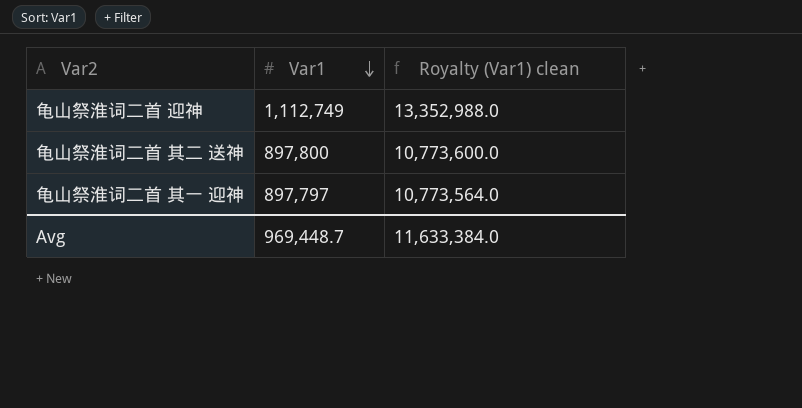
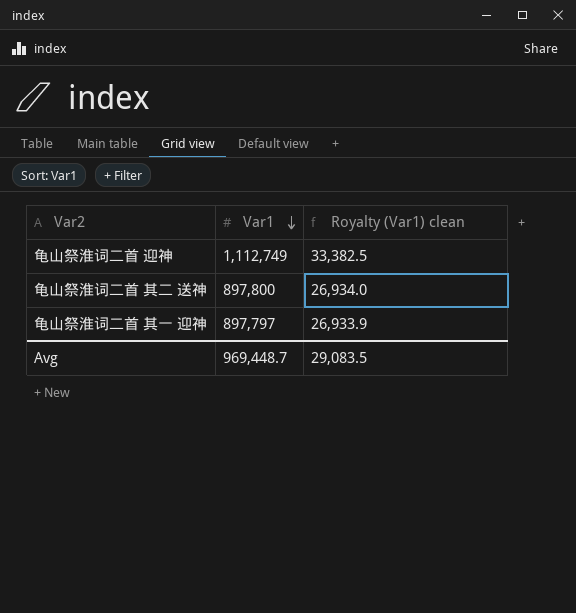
column Royalty (Var1) clean | formula: [Var1] * 12 -> [Var1] * 0.03
Avg | Royalty (Var1) clean: 11,633,384.0 -> 29,083.5

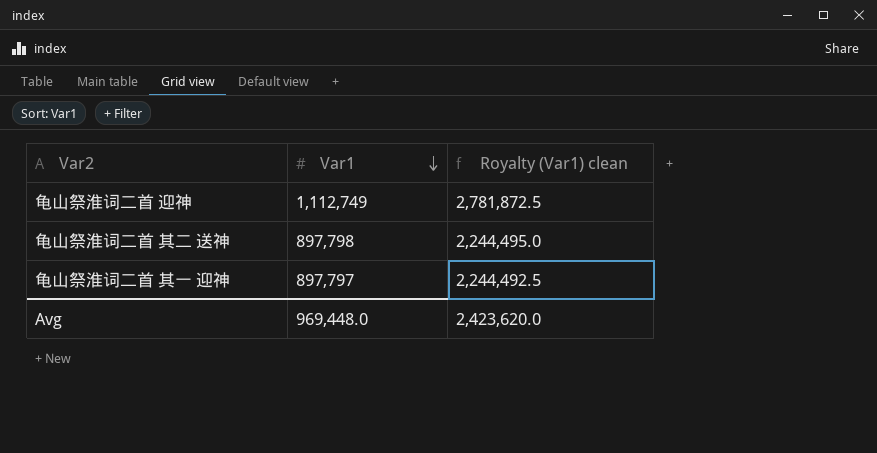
column Royalty (Var1) clean | formula: [Var1] * 0.03 -> [Var1] * 2.5
龟山祭淮词二首 其二 送神 | Var1: 897,800 -> 897,798
Avg | Var1: 969,448.7 -> 969,448.0
Avg | Royalty (Var1) clean: 29,083.5 -> 2,423,620.0

